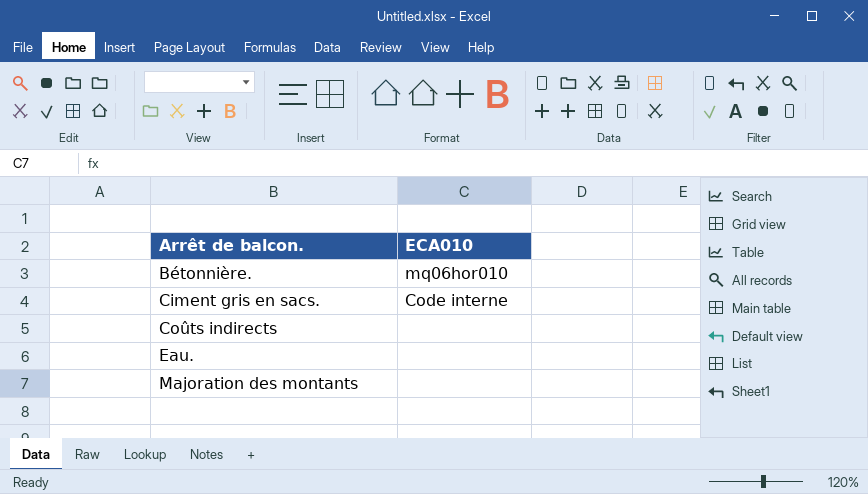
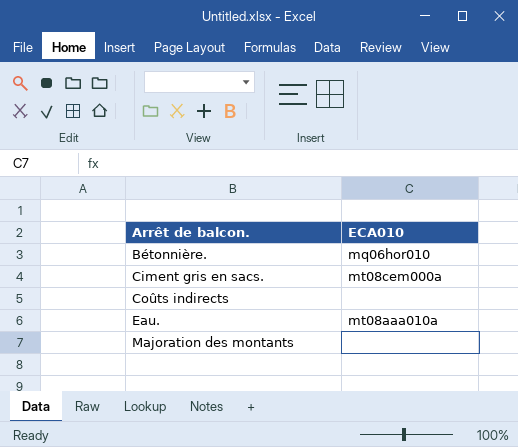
Ciment gris en sacs. | ECA010: Code interne -> mt08cem000a
Eau. | ECA010: none -> mt08aaa010a

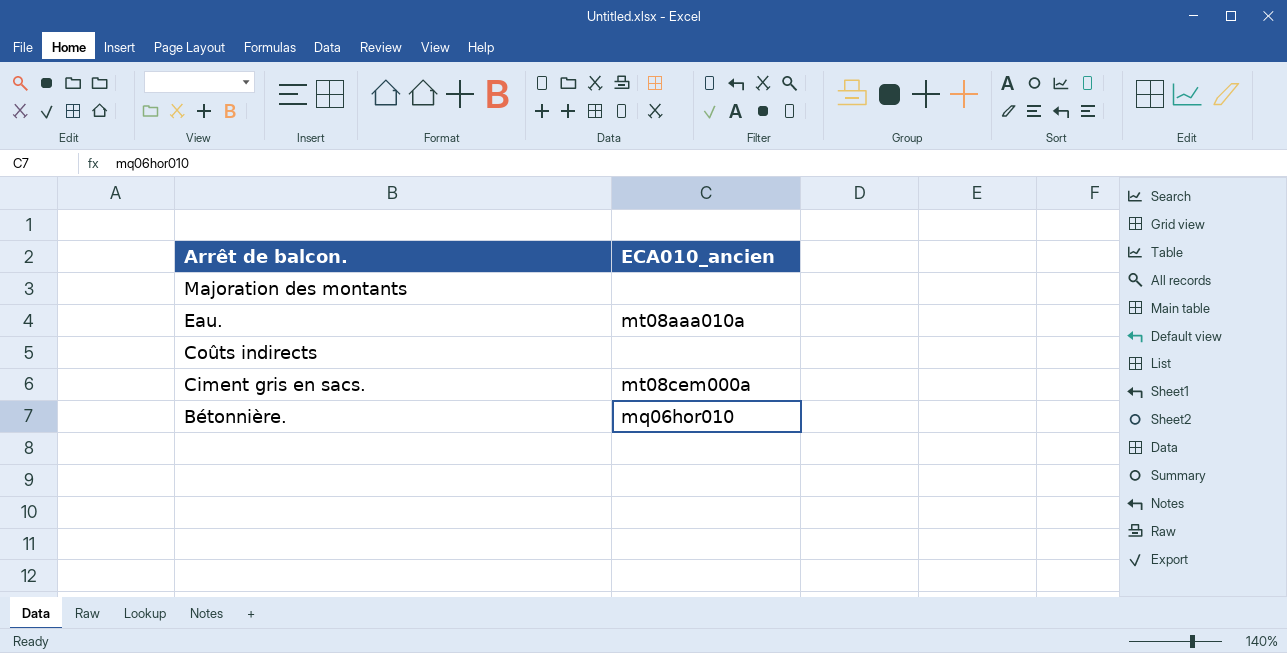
row order: Arrêt de balcon. ascending -> Arrêt de balcon. descending
column name: ECA010 -> ECA010_ancien

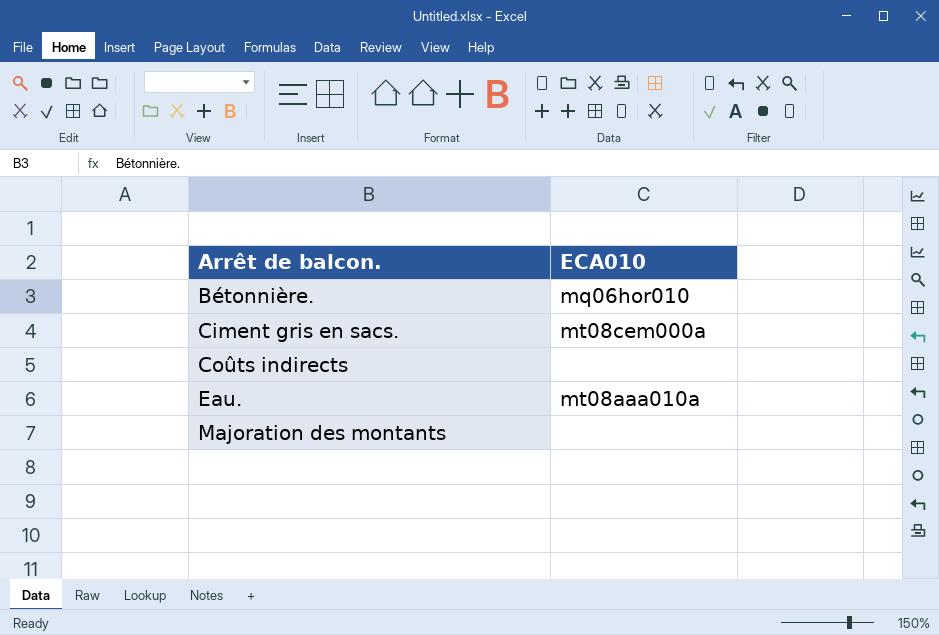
row order: Arrêt de balcon. descending -> Arrêt de balcon. ascending
column name: ECA010_ancien -> ECA010

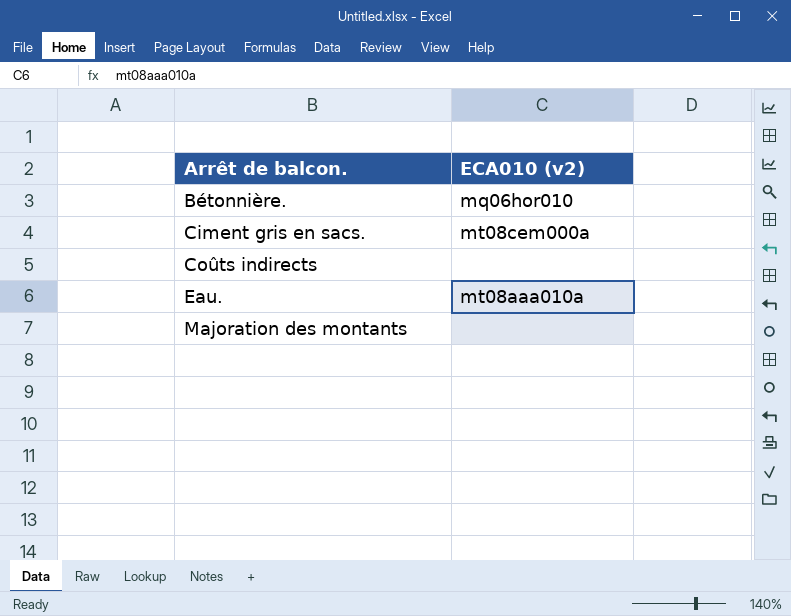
column name: ECA010 -> ECA010 (v2)

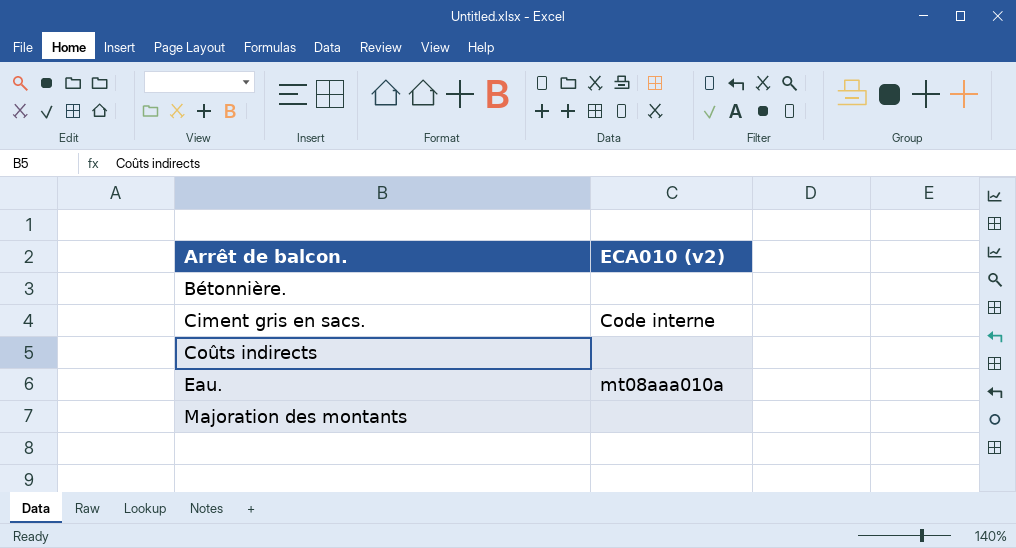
Bétonnière. | ECA010 (v2): mq06hor010 -> none
Ciment gris en sacs. | ECA010 (v2): mt08cem000a -> Code interne

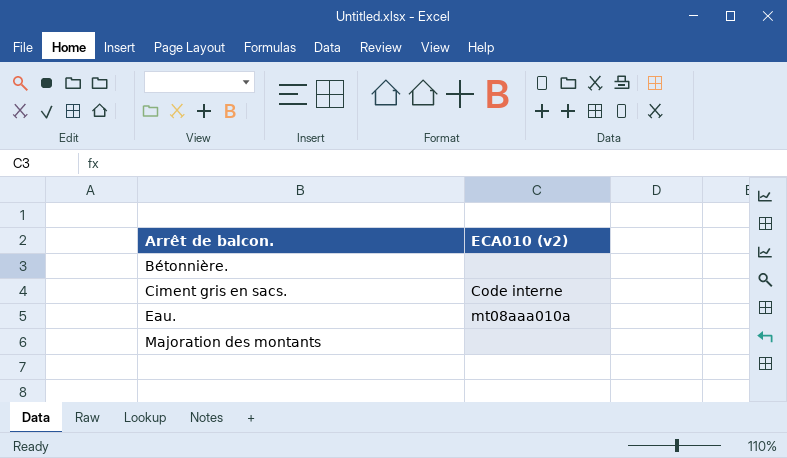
row Coûts indirects: none -> none

